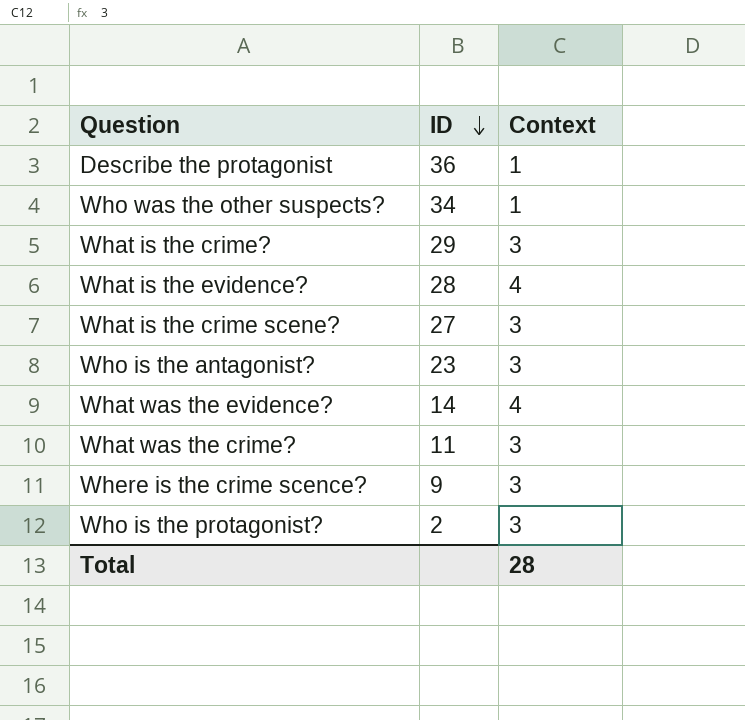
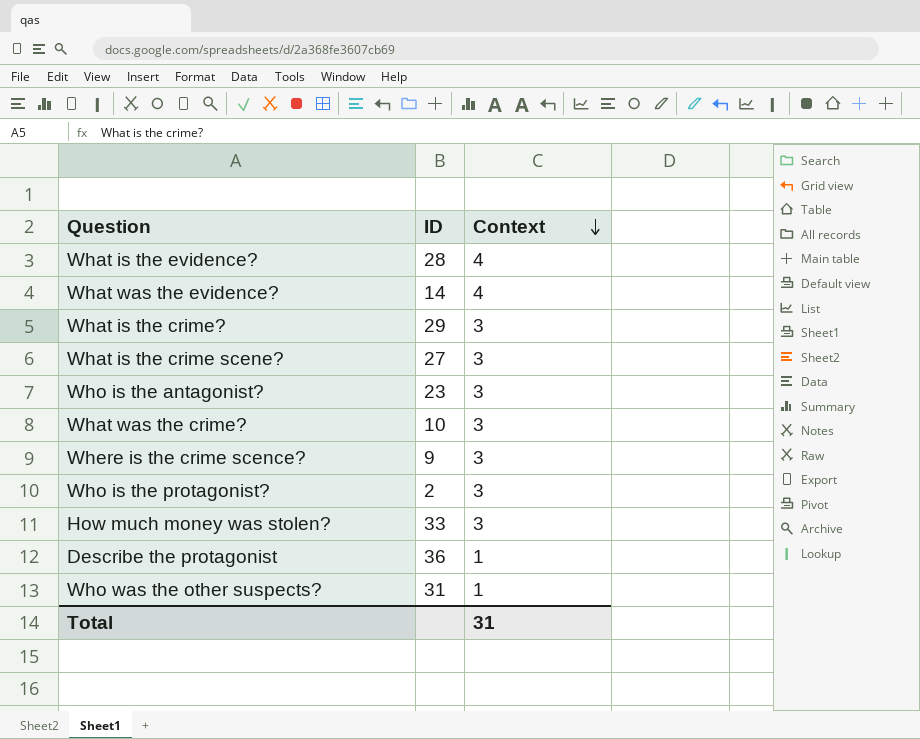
row order: ID descending -> Context descending
What was the crime? | ID: 11 -> 10
row How much money was stolen?: none -> 33 | 3
Who was the other suspects? | ID: 34 -> 31
Total | Context: 28 -> 31

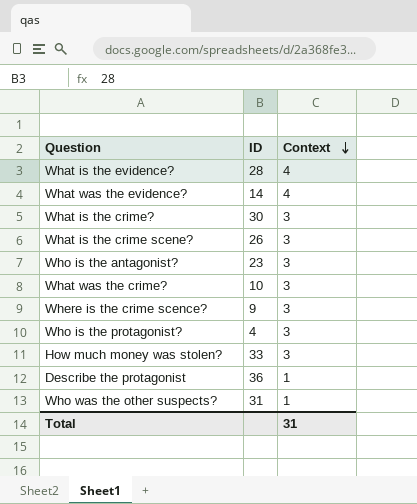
What is the crime? | ID: 29 -> 30
What is the crime scene? | ID: 27 -> 26
Who is the protagonist? | ID: 2 -> 4

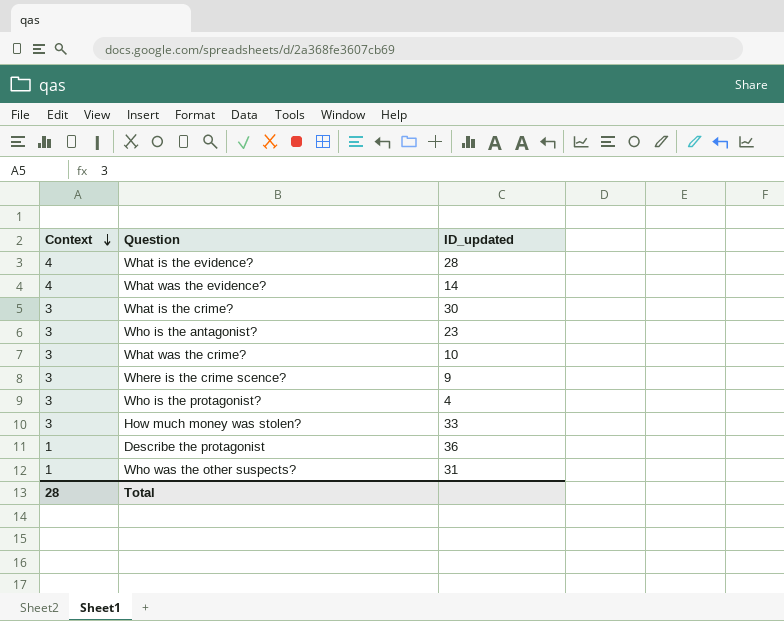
column Context | position: 3 -> 1
column name: ID -> ID_updated
row What is the crime scene?: 26 | 3 -> none
Total | Context: 31 -> 28

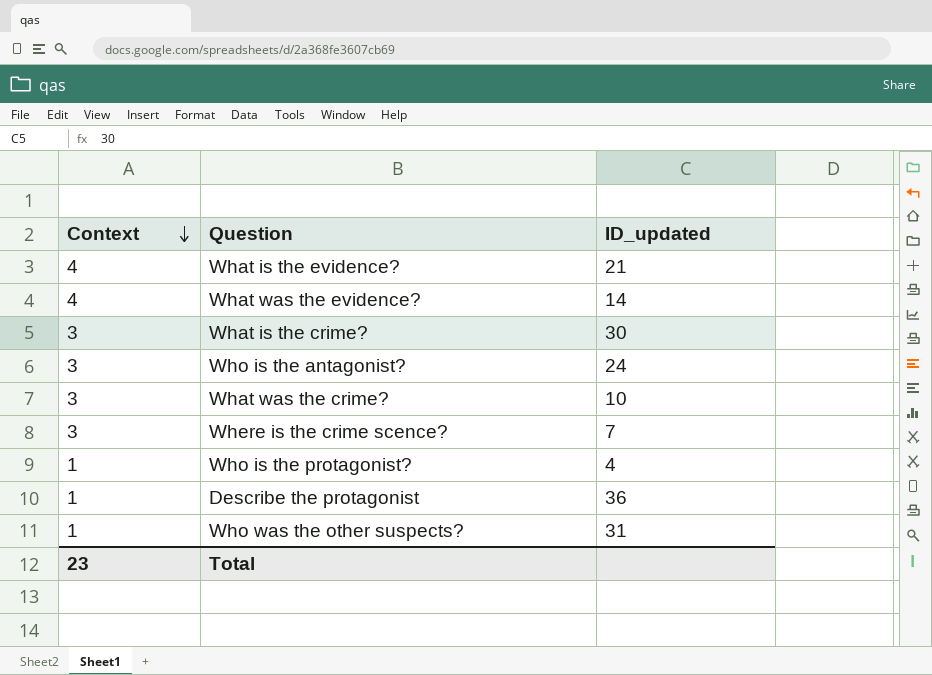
row How much money was stolen?: 3 | 33 -> none
What is the evidence? | ID_updated: 28 -> 21
Who is the antagonist? | ID_updated: 23 -> 24
Where is the crime scence? | ID_updated: 9 -> 7
Who is the protagonist? | Context: 3 -> 1
Total | Context: 28 -> 23

